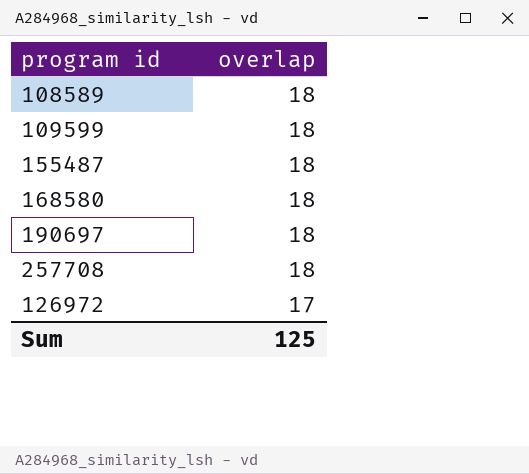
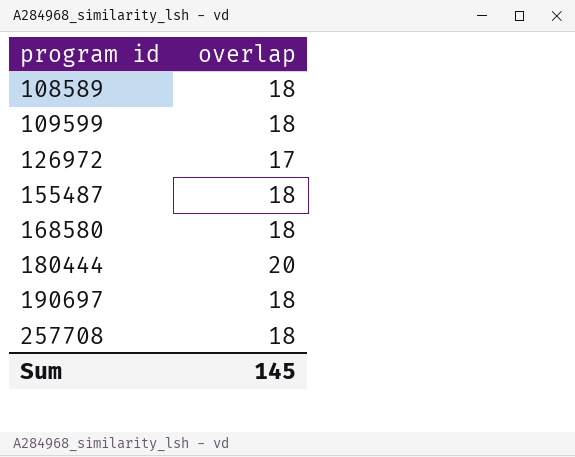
row order: overlap descending -> program id ascending
row 180444: none -> 20
Sum | overlap: 125 -> 145

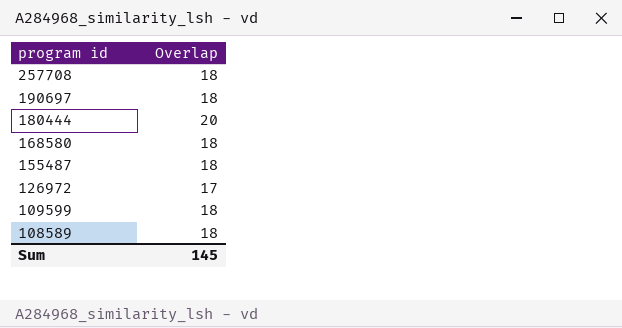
row order: program id ascending -> program id descending
column name: overlap -> Overlap

